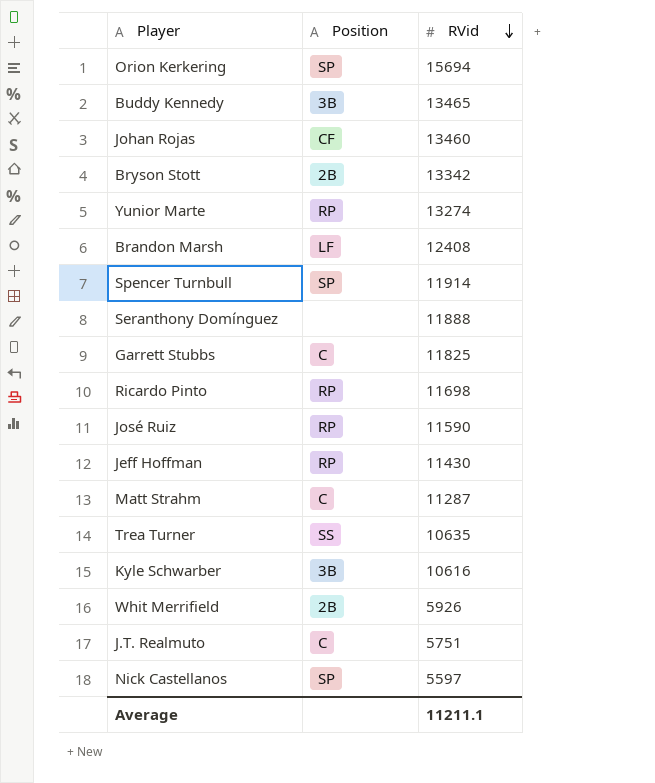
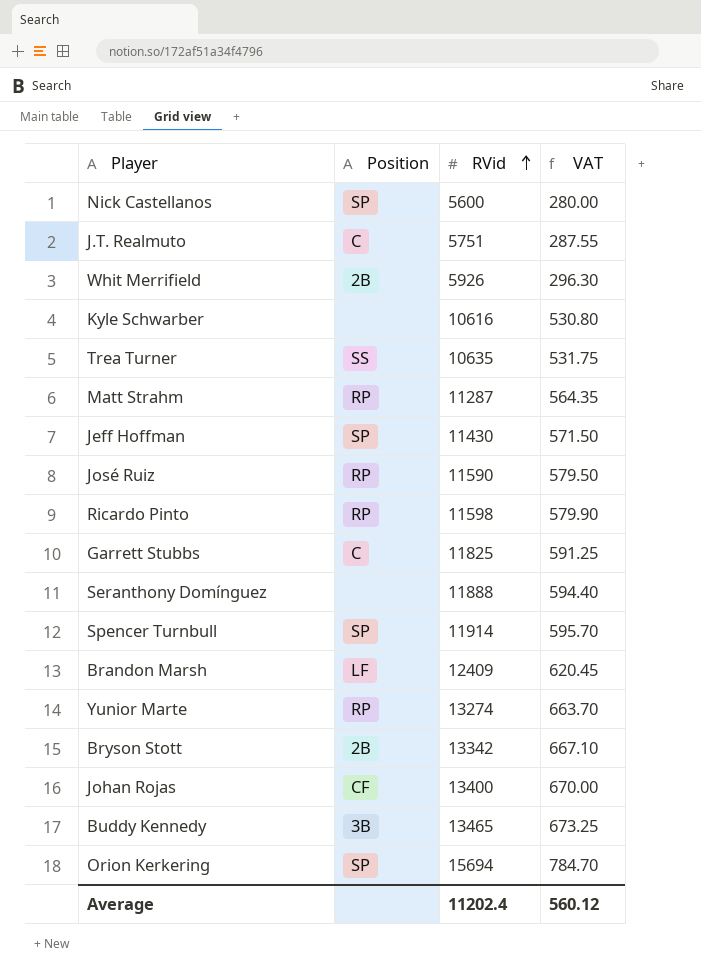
row order: RVid descending -> RVid ascending
column VAT | formula: none -> [RVid] * 0.05
Nick Castellanos | RVid: 5597 -> 5600
Kyle Schwarber | Position: 3B -> none
Matt Strahm | Position: C -> RP
Jeff Hoffman | Position: RP -> SP
Ricardo Pinto | RVid: 11698 -> 11598
Brandon Marsh | RVid: 12408 -> 12409
Johan Rojas | RVid: 13460 -> 13400
Average | RVid: 11211.1 -> 11202.4

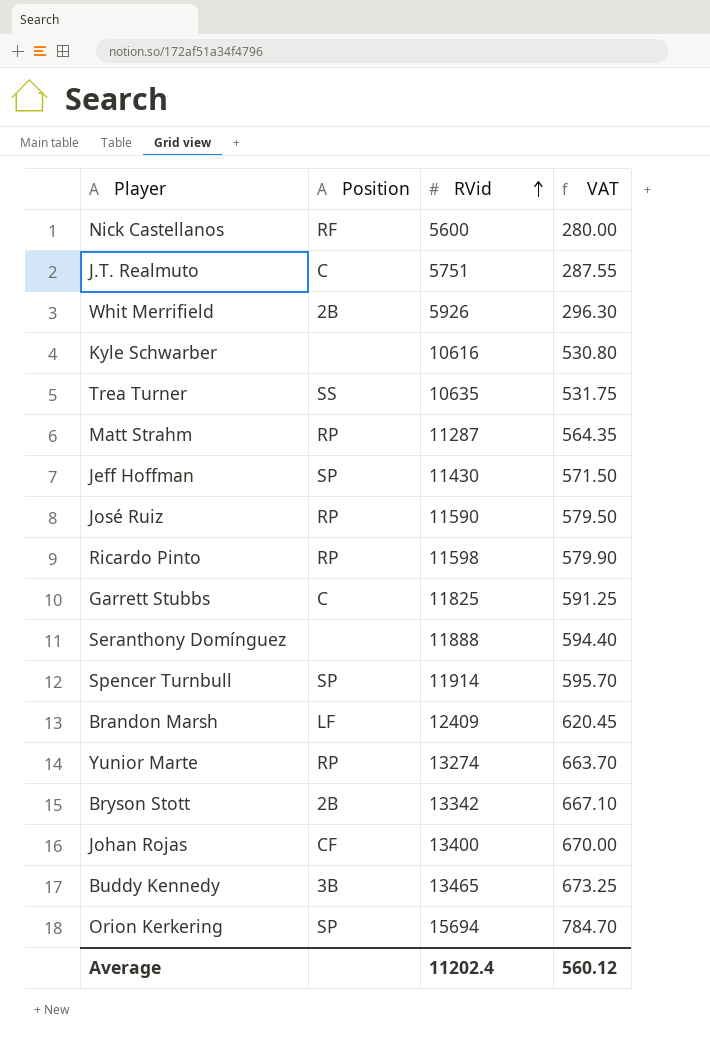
Nick Castellanos | Position: SP -> RF

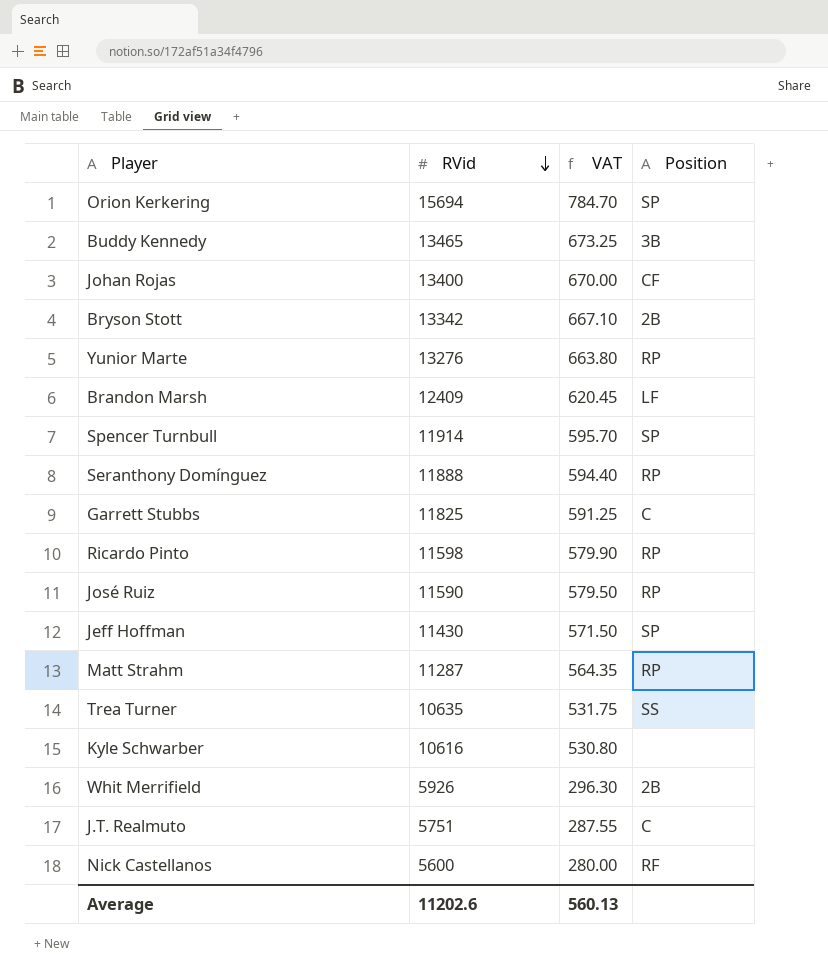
row order: RVid ascending -> RVid descending
column Position | position: 2 -> 4
Yunior Marte | RVid: 13274 -> 13276
Yunior Marte | VAT: 663.70 -> 663.80
Seranthony Domínguez | Position: none -> RP
Average | RVid: 11202.4 -> 11202.6
Average | VAT: 560.12 -> 560.13

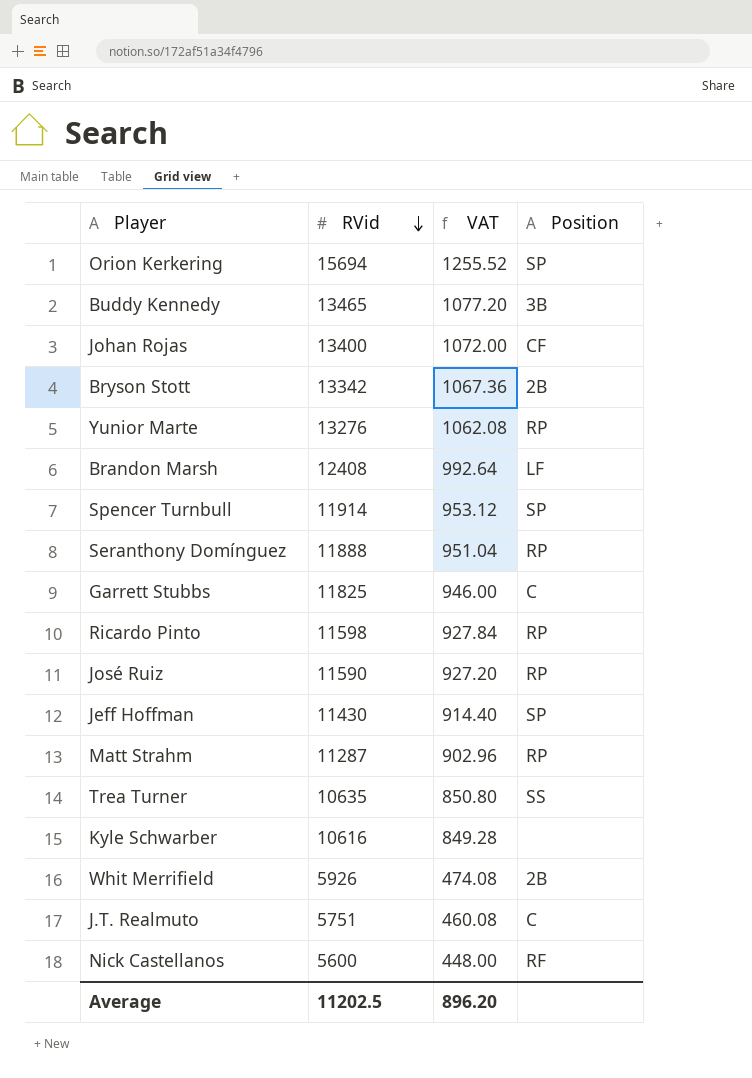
column VAT | formula: [RVid] * 0.05 -> [RVid] * 0.08
Brandon Marsh | RVid: 12409 -> 12408
Average | RVid: 11202.6 -> 11202.5
Average | VAT: 560.13 -> 896.20

